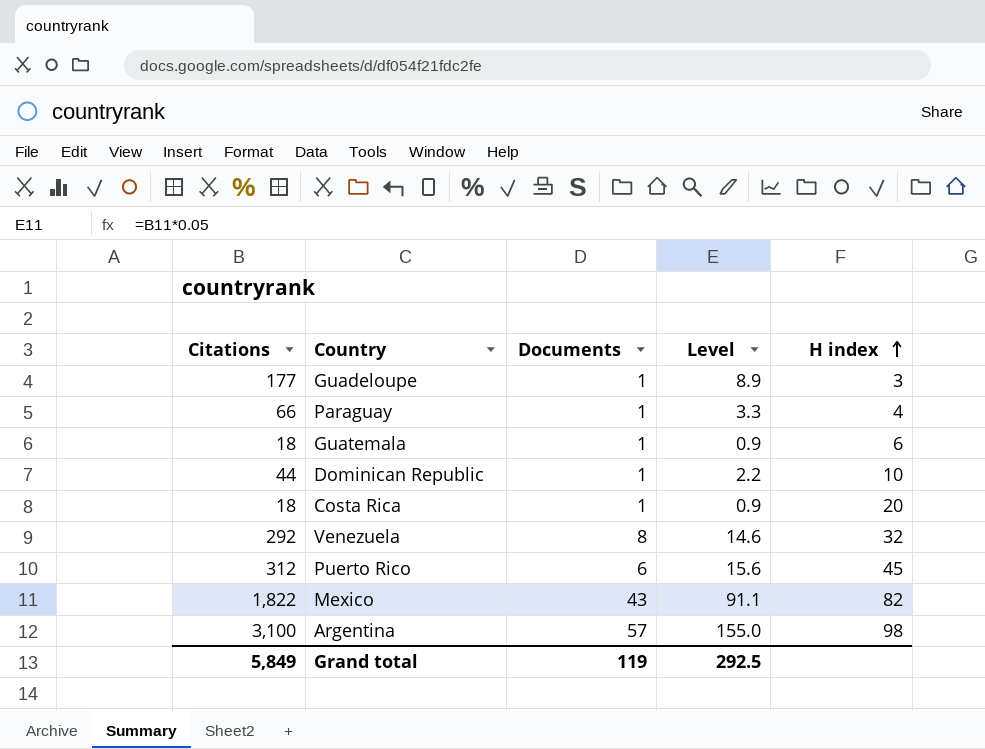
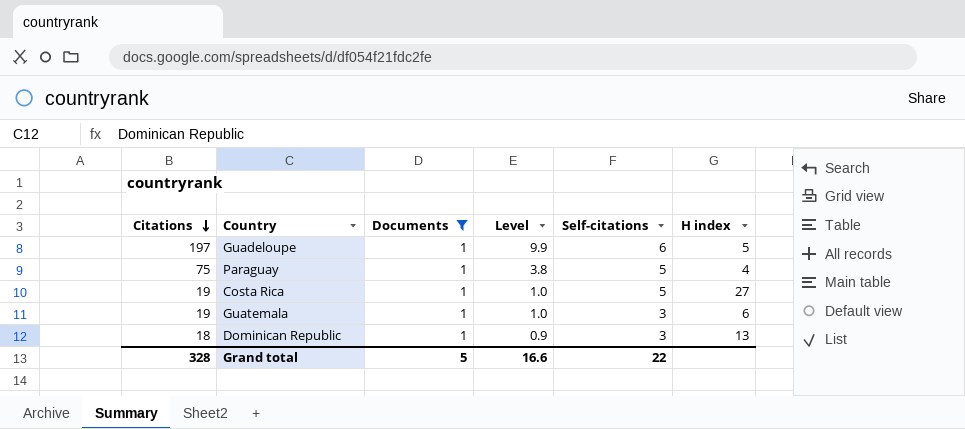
filter: none -> Documents = 1
row order: H index ascending -> Citations descending
column Self-citations | position: none -> 5
Guadeloupe | Citations: 177 -> 197
Guadeloupe | Level: 8.9 -> 9.9
Guadeloupe | H index: 3 -> 5
Paraguay | Citations: 66 -> 75
Paraguay | Level: 3.3 -> 3.8
Costa Rica | Citations: 18 -> 19
Costa Rica | Level: 0.9 -> 1.0
Costa Rica | H index: 20 -> 27
Guatemala | Citations: 18 -> 19
Guatemala | Level: 0.9 -> 1.0
Dominican Republic | Citations: 44 -> 18
Dominican Republic | Level: 2.2 -> 0.9
Dominican Republic | H index: 10 -> 13
Grand total | Citations: 5,849 -> 328
Grand total | Documents: 119 -> 5
Grand total | Level: 292.5 -> 16.6

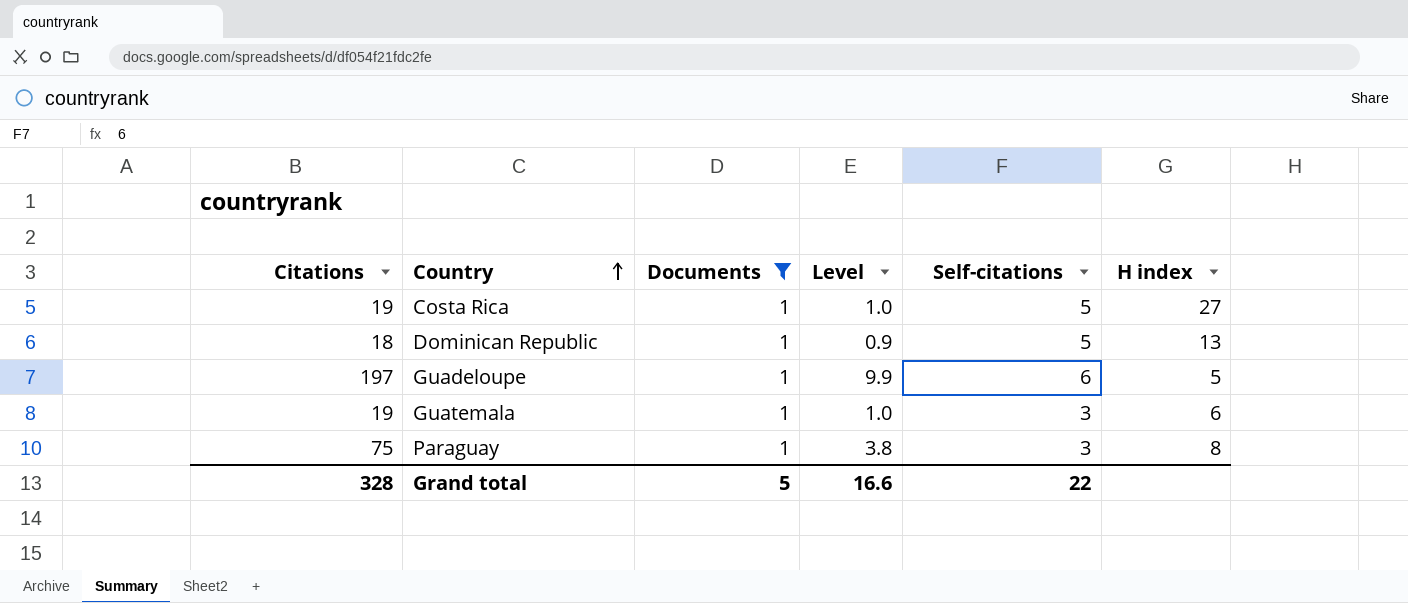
row order: Citations descending -> Country ascending
Dominican Republic | Self-citations: 3 -> 5
Paraguay | Self-citations: 5 -> 3
Paraguay | H index: 4 -> 8

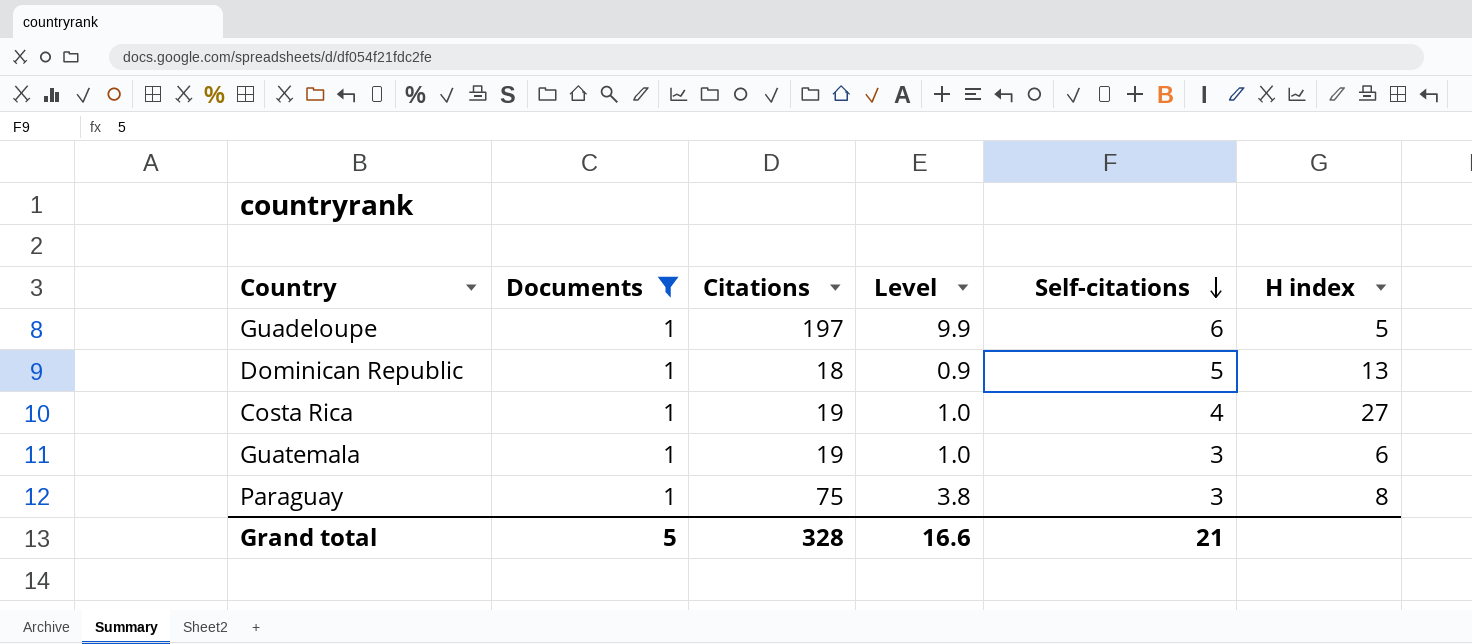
row order: Country ascending -> Self-citations descending
column Citations | position: 1 -> 3
Costa Rica | Self-citations: 5 -> 4
Grand total | Self-citations: 22 -> 21

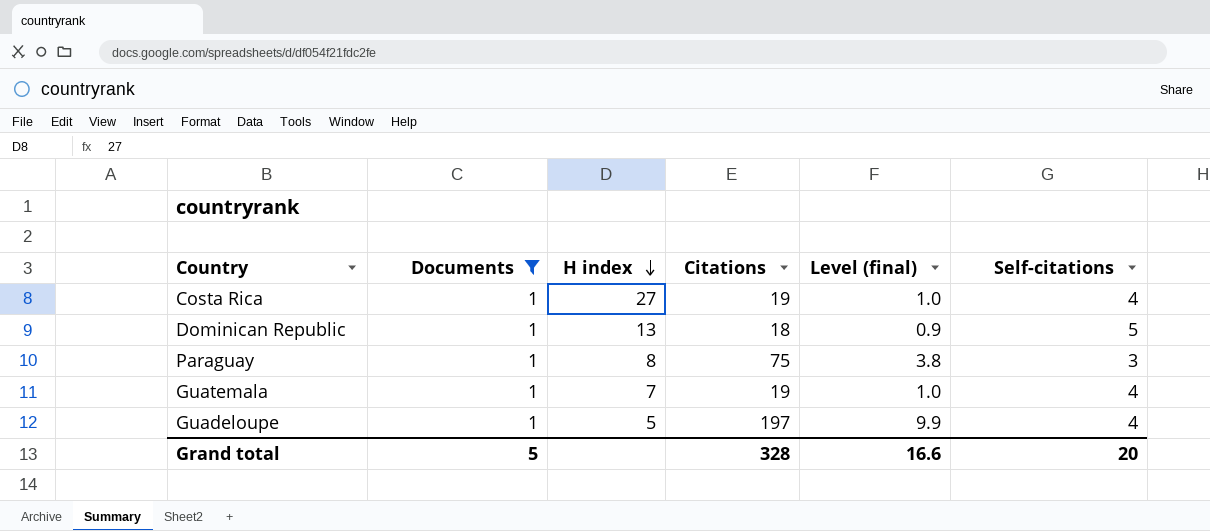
row order: Self-citations descending -> H index descending
column H index | position: 6 -> 3
column name: Level -> Level (final)
Guatemala | H index: 6 -> 7
Guatemala | Self-citations: 3 -> 4
Guadeloupe | Self-citations: 6 -> 4
Grand total | Self-citations: 21 -> 20

